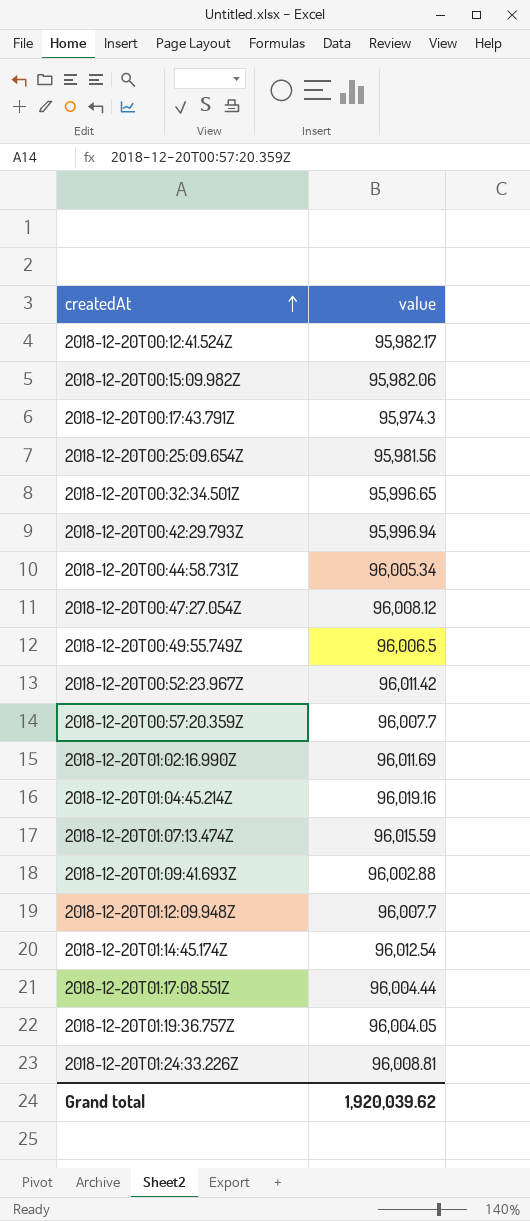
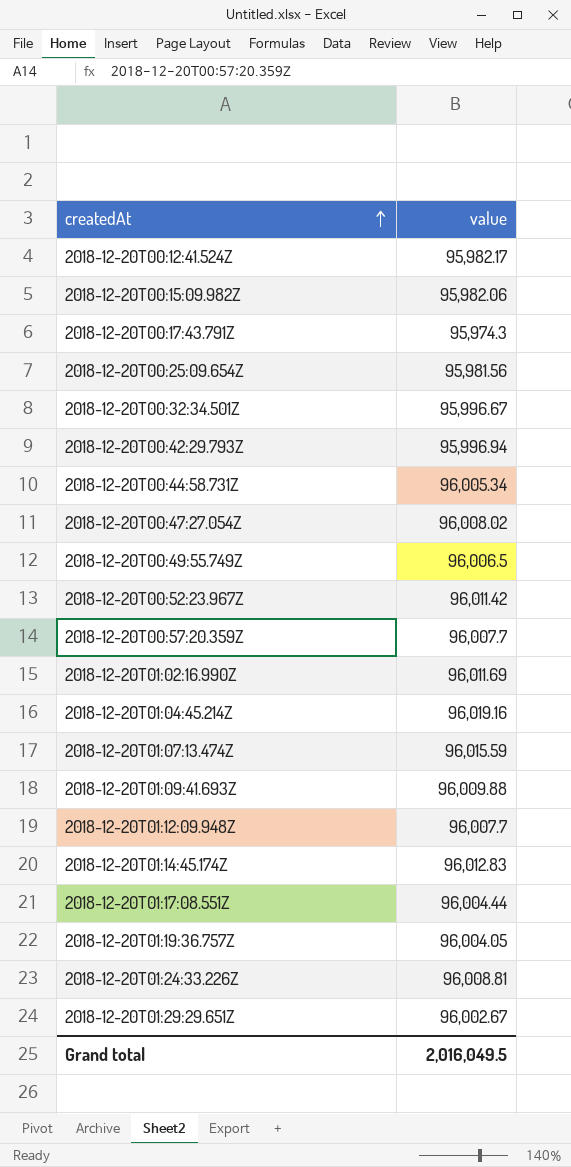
2018-12-20T00:32:34.501Z | value: 95,996.65 -> 95,996.67
2018-12-20T00:47:27.054Z | value: 96,008.12 -> 96,008.02
2018-12-20T01:09:41.693Z | value: 96,002.88 -> 96,009.88
2018-12-20T01:14:45.174Z | value: 96,012.54 -> 96,012.83
row 2018-12-20T01:29:29.651Z: none -> 96,002.67
Grand total | value: 1,920,039.62 -> 2,016,049.5

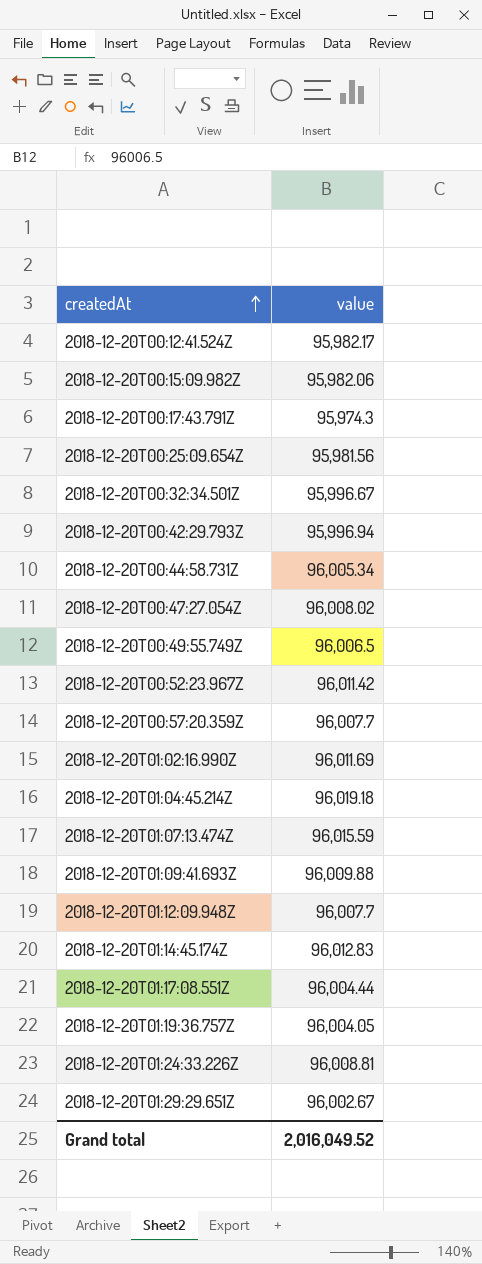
2018-12-20T01:04:45.214Z | value: 96,019.16 -> 96,019.18
Grand total | value: 2,016,049.5 -> 2,016,049.52

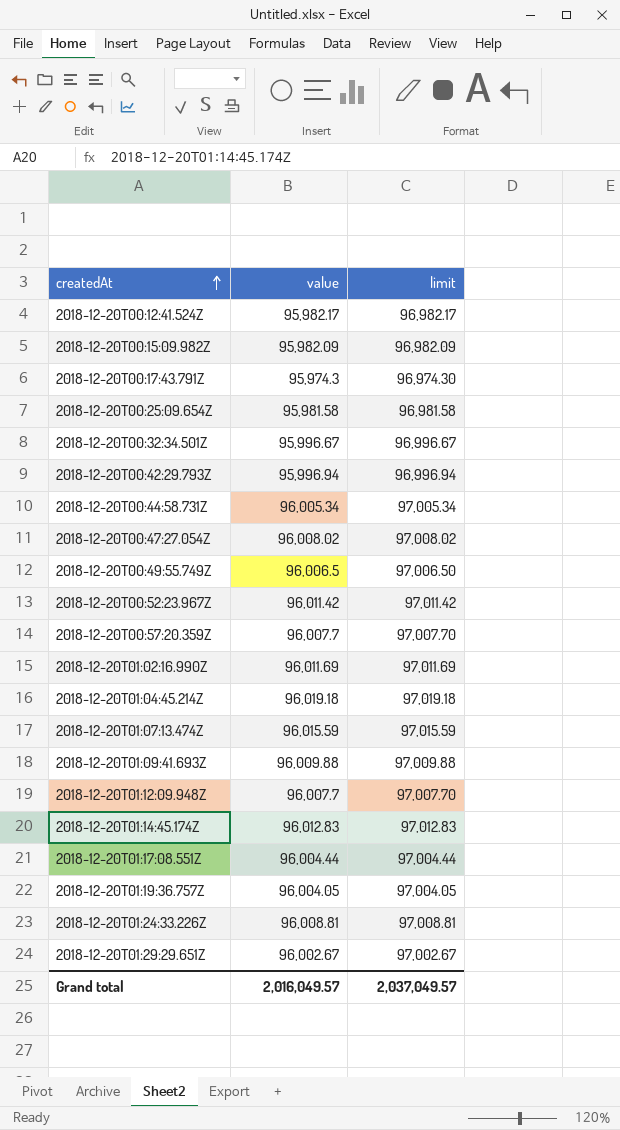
column limit | formula: none -> [value] + 1000
2018-12-20T00:15:09.982Z | value: 95,982.06 -> 95,982.09
2018-12-20T00:25:09.654Z | value: 95,981.56 -> 95,981.58
Grand total | value: 2,016,049.52 -> 2,016,049.57

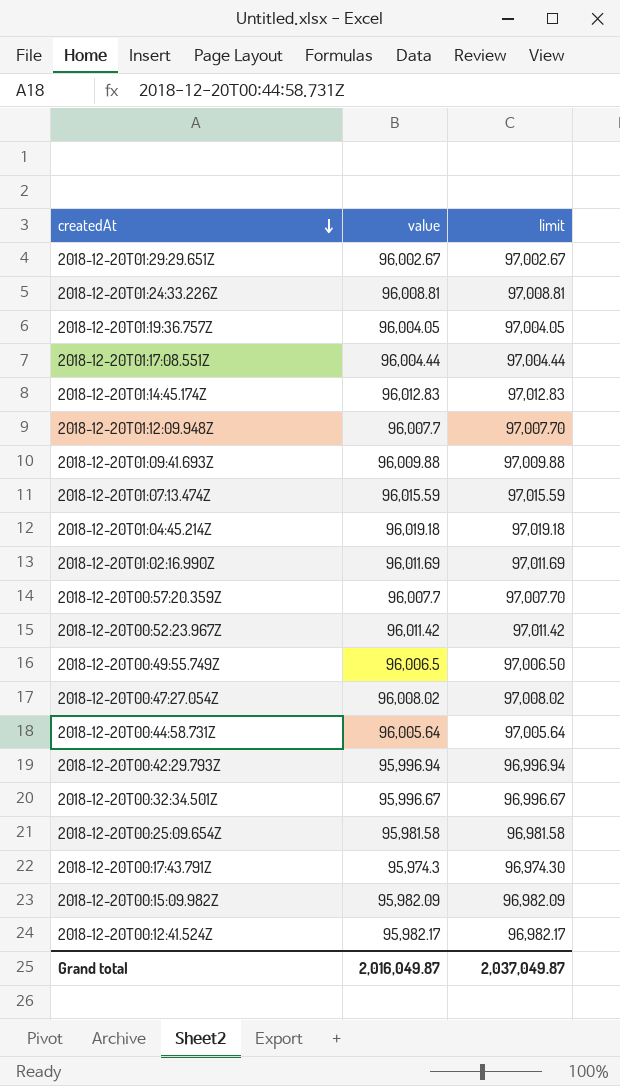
row order: createdAt ascending -> createdAt descending
2018-12-20T00:44:58.731Z | value: 96,005.34 -> 96,005.64
2018-12-20T00:44:58.731Z | limit: 97,005.34 -> 97,005.64
Grand total | value: 2,016,049.57 -> 2,016,049.87
Grand total | limit: 2,037,049.57 -> 2,037,049.87

